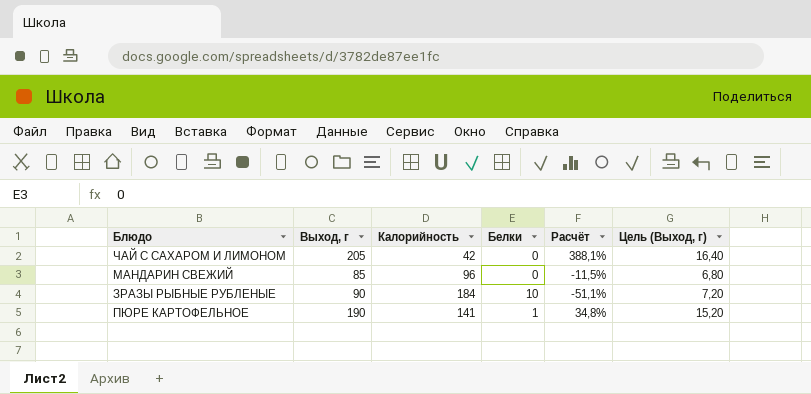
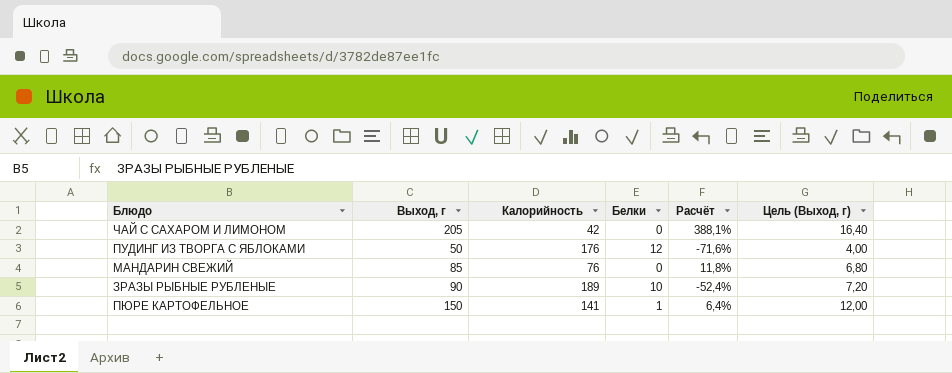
row ПУДИНГ ИЗ ТВОРГА С ЯБЛОКАМИ: none -> 50 | 176 | 12 | -71,6% | 4,00
МАНДАРИН СВЕЖИЙ | Калорийность: 96 -> 76
МАНДАРИН СВЕЖИЙ | Расчёт: -11,5% -> 11,8%
ЗРАЗЫ РЫБНЫЕ РУБЛЕНЫЕ | Калорийность: 184 -> 189
ЗРАЗЫ РЫБНЫЕ РУБЛЕНЫЕ | Расчёт: -51,1% -> -52,4%
ПЮРЕ КАРТОФЕЛЬНОЕ | Выход, г: 190 -> 150
ПЮРЕ КАРТОФЕЛЬНОЕ | Расчёт: 34,8% -> 6,4%
ПЮРЕ КАРТОФЕЛЬНОЕ | Цель (Выход, г): 15,20 -> 12,00

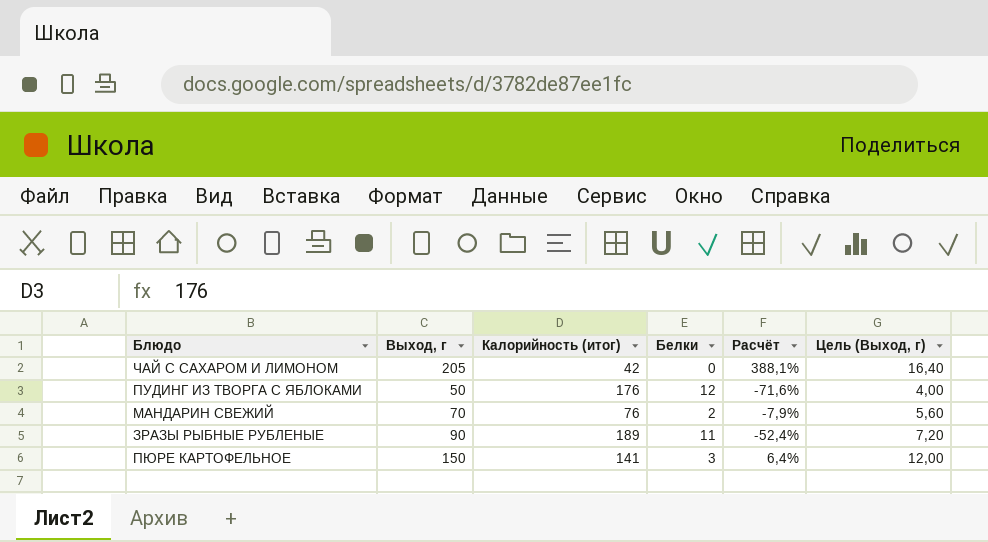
column name: Калорийность -> Калорийность (итог)
МАНДАРИН СВЕЖИЙ | Выход, г: 85 -> 70
МАНДАРИН СВЕЖИЙ | Белки: 0 -> 2
МАНДАРИН СВЕЖИЙ | Расчёт: 11,8% -> -7,9%
МАНДАРИН СВЕЖИЙ | Цель (Выход, г): 6,80 -> 5,60
ЗРАЗЫ РЫБНЫЕ РУБЛЕНЫЕ | Белки: 10 -> 11
ПЮРЕ КАРТОФЕЛЬНОЕ | Белки: 1 -> 3

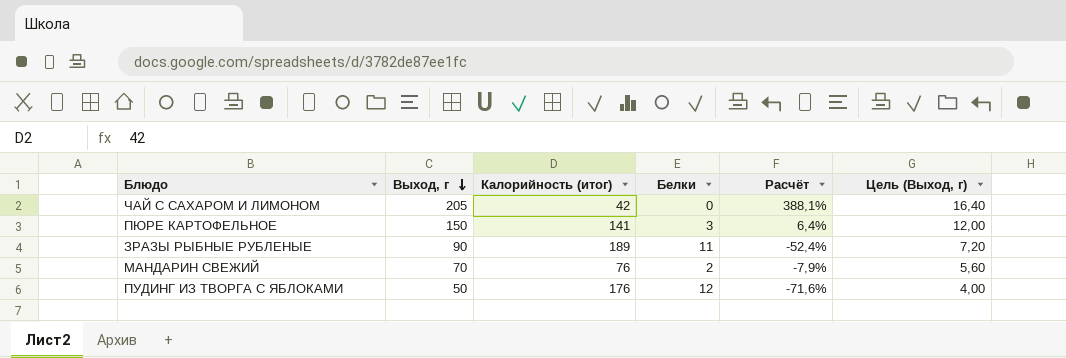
row order: none -> Выход, г descending

